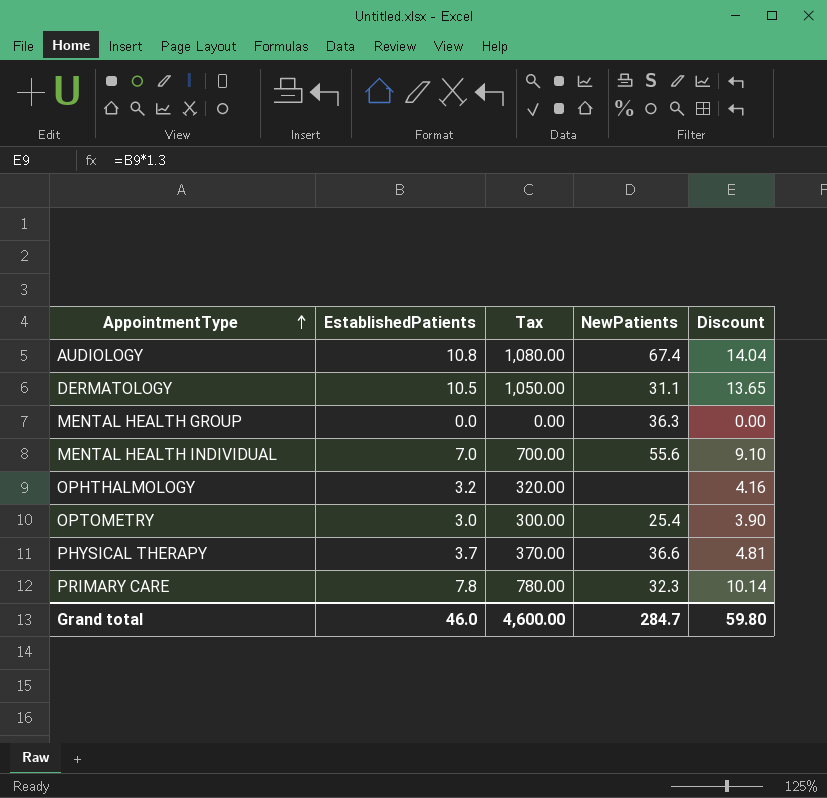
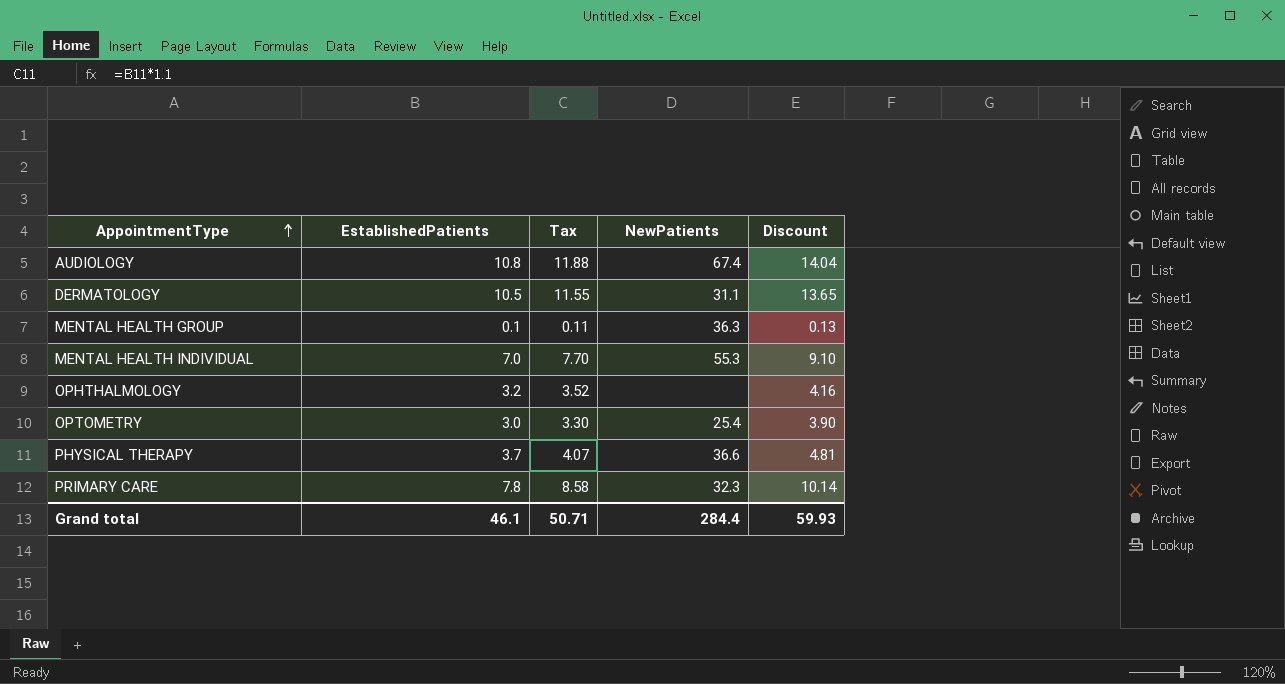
column Tax | formula: [EstablishedPatients] * 100 -> [EstablishedPatients] * 1.1
MENTAL HEALTH GROUP | EstablishedPatients: 0.0 -> 0.1
MENTAL HEALTH GROUP | Discount: 0.00 -> 0.13
MENTAL HEALTH INDIVIDUAL | NewPatients: 55.6 -> 55.3
Grand total | EstablishedPatients: 46.0 -> 46.1
Grand total | Tax: 4,600.00 -> 50.71
Grand total | NewPatients: 284.7 -> 284.4
Grand total | Discount: 59.80 -> 59.93

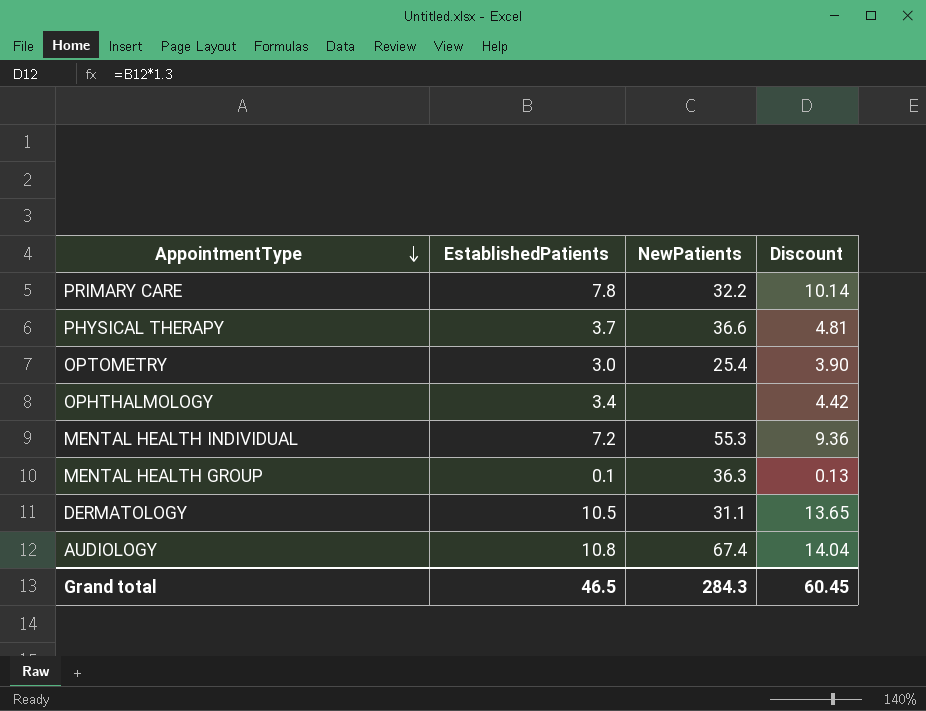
row order: AppointmentType ascending -> AppointmentType descending
column Tax | formula: [EstablishedPatients] * 1.1 -> none
PRIMARY CARE | NewPatients: 32.3 -> 32.2
OPHTHALMOLOGY | EstablishedPatients: 3.2 -> 3.4
OPHTHALMOLOGY | Discount: 4.16 -> 4.42
MENTAL HEALTH INDIVIDUAL | EstablishedPatients: 7.0 -> 7.2
MENTAL HEALTH INDIVIDUAL | Discount: 9.10 -> 9.36
Grand total | EstablishedPatients: 46.1 -> 46.5
Grand total | NewPatients: 284.4 -> 284.3
Grand total | Discount: 59.93 -> 60.45

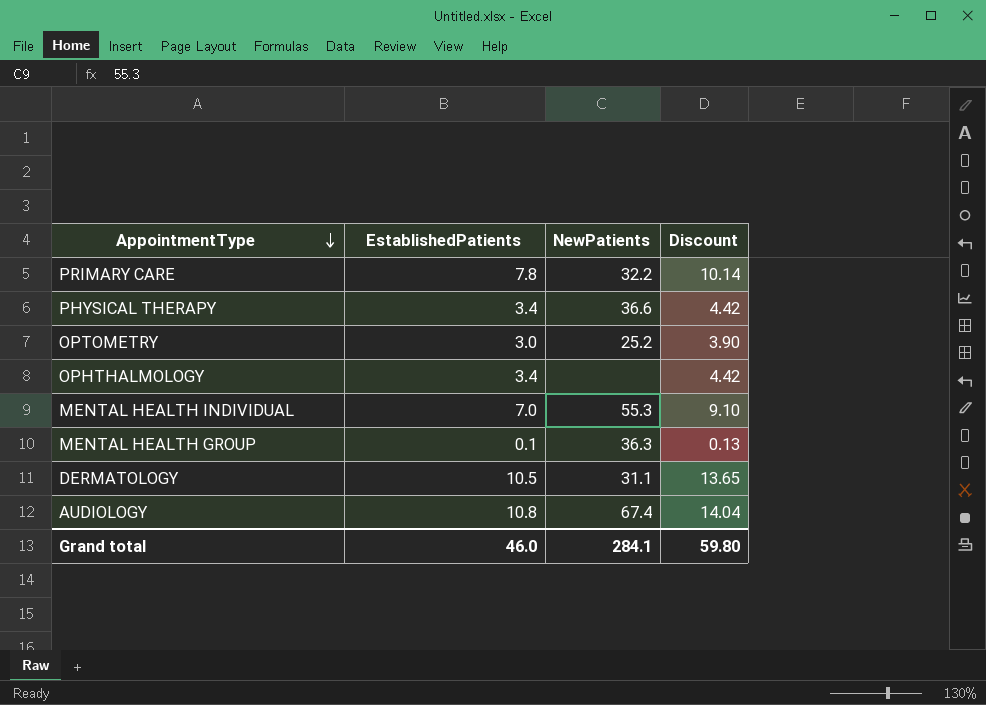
PHYSICAL THERAPY | EstablishedPatients: 3.7 -> 3.4
PHYSICAL THERAPY | Discount: 4.81 -> 4.42
OPTOMETRY | NewPatients: 25.4 -> 25.2
MENTAL HEALTH INDIVIDUAL | EstablishedPatients: 7.2 -> 7.0
MENTAL HEALTH INDIVIDUAL | Discount: 9.36 -> 9.10
Grand total | EstablishedPatients: 46.5 -> 46.0
Grand total | NewPatients: 284.3 -> 284.1
Grand total | Discount: 60.45 -> 59.80

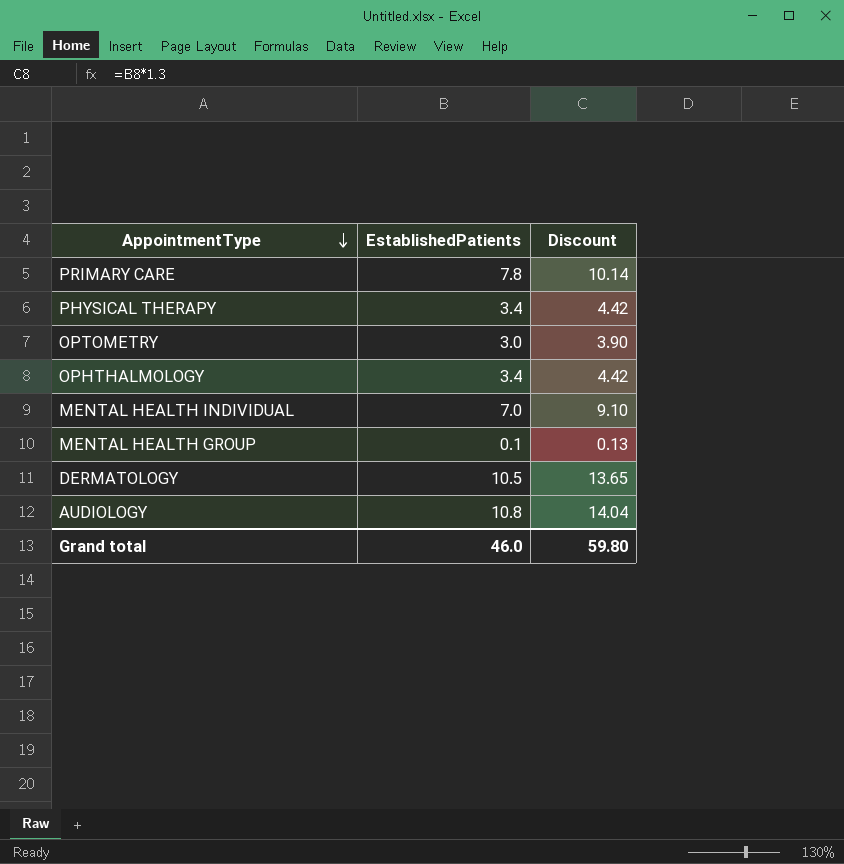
column NewPatients | position: 3 -> none

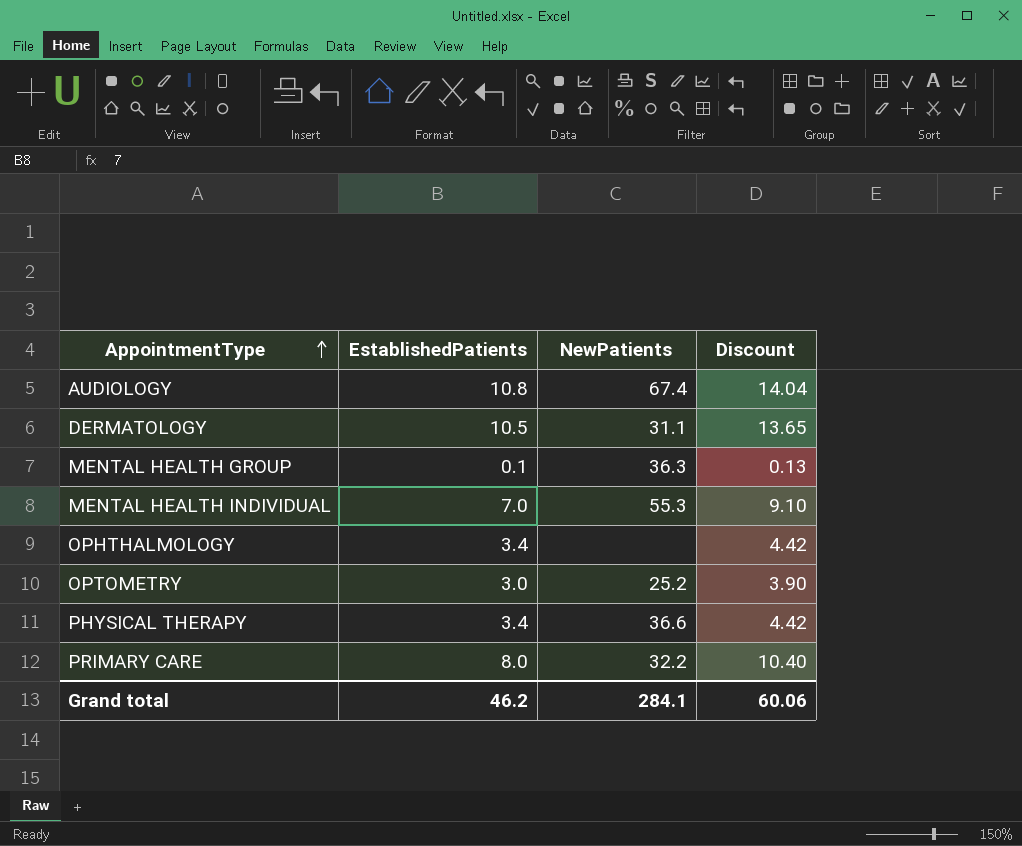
row order: AppointmentType descending -> AppointmentType ascending
column NewPatients | position: none -> 3
PRIMARY CARE | EstablishedPatients: 7.8 -> 8.0
PRIMARY CARE | Discount: 10.14 -> 10.40
Grand total | EstablishedPatients: 46.0 -> 46.2
Grand total | Discount: 59.80 -> 60.06

